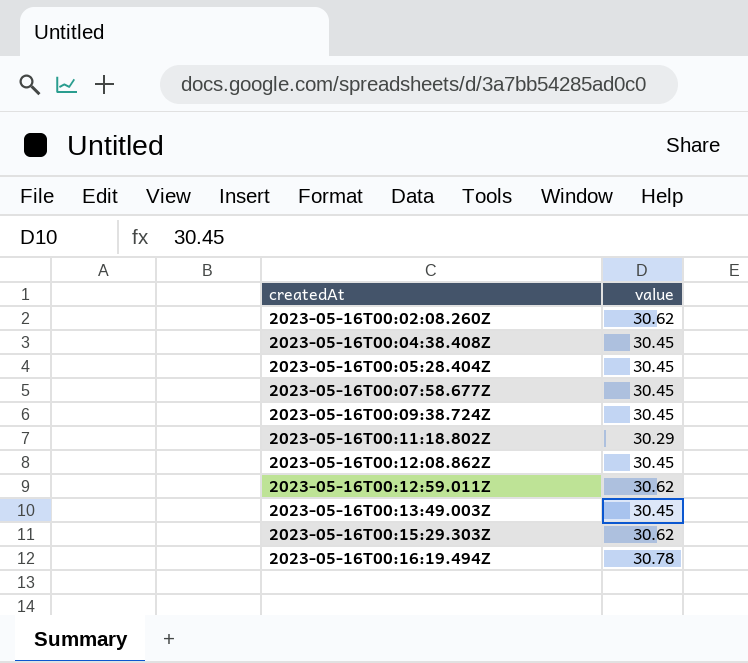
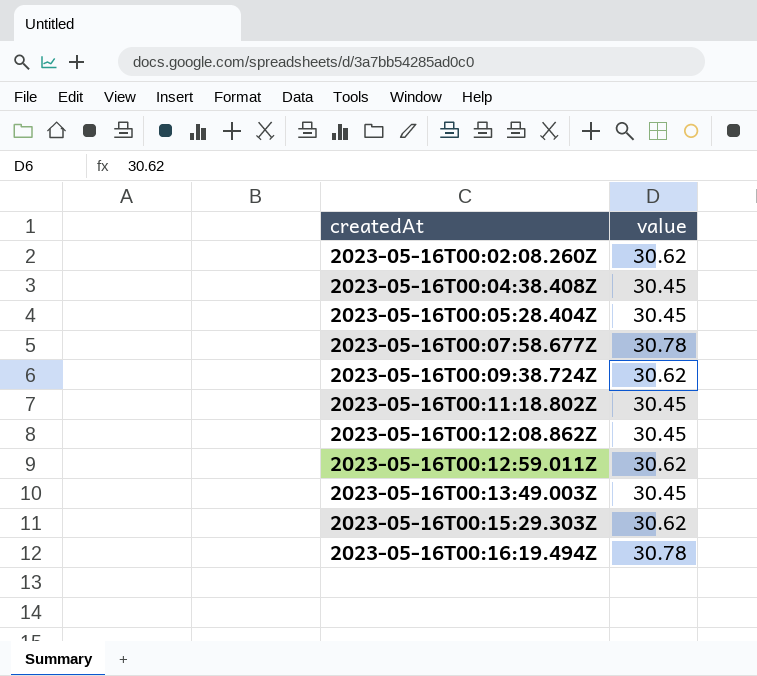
2023-05-16T00:07:58.677Z | value: 30.45 -> 30.78
2023-05-16T00:09:38.724Z | value: 30.45 -> 30.62
2023-05-16T00:11:18.802Z | value: 30.29 -> 30.45

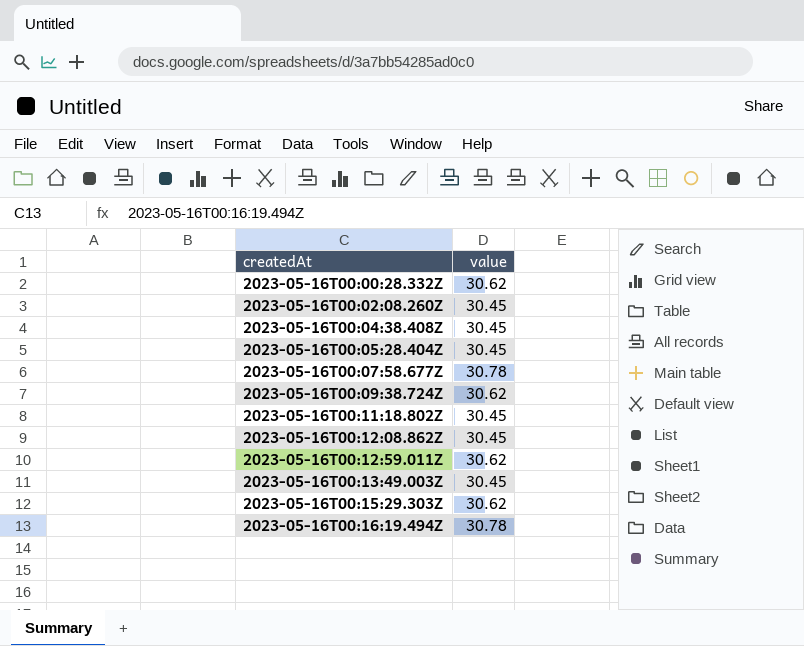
row 2023-05-16T00:00:28.332Z: none -> 30.62
2023-05-16T00:02:08.260Z | value: 30.62 -> 30.45

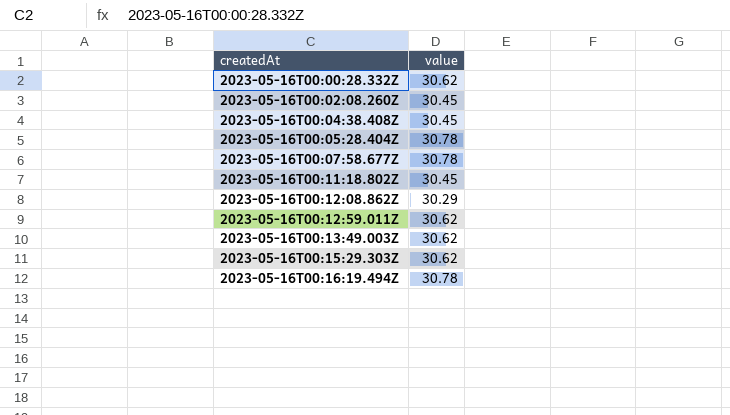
row 2023-05-16T00:09:38.724Z: 30.62 -> none
2023-05-16T00:05:28.404Z | value: 30.45 -> 30.78
2023-05-16T00:12:08.862Z | value: 30.45 -> 30.29
2023-05-16T00:13:49.003Z | value: 30.45 -> 30.62

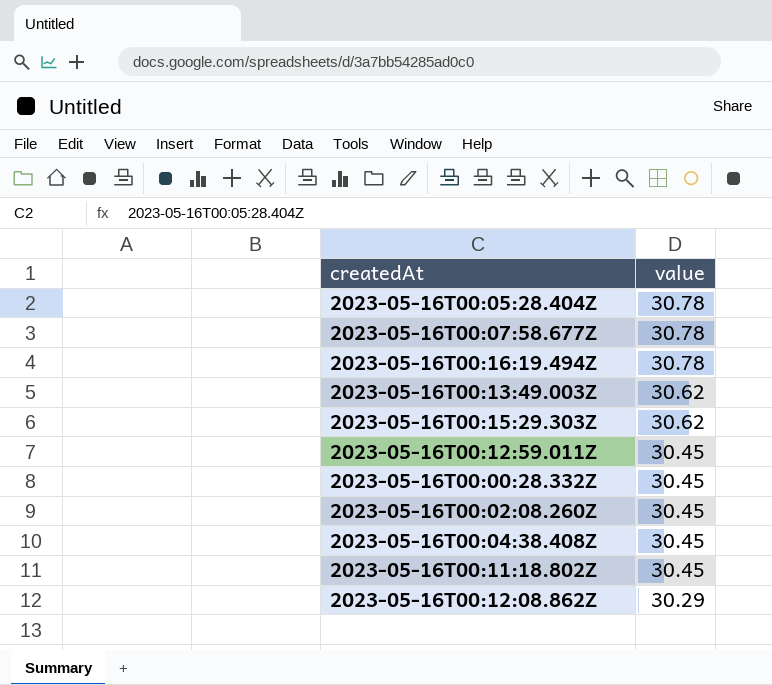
row order: createdAt ascending -> value descending
2023-05-16T00:12:59.011Z | value: 30.62 -> 30.45
2023-05-16T00:00:28.332Z | value: 30.62 -> 30.45

